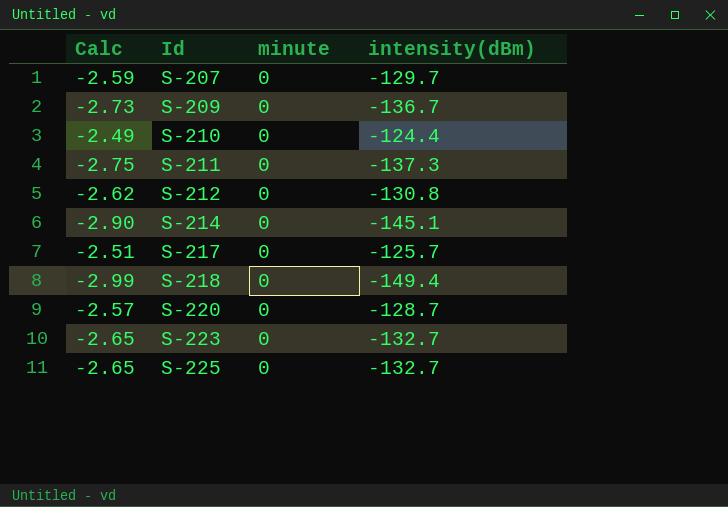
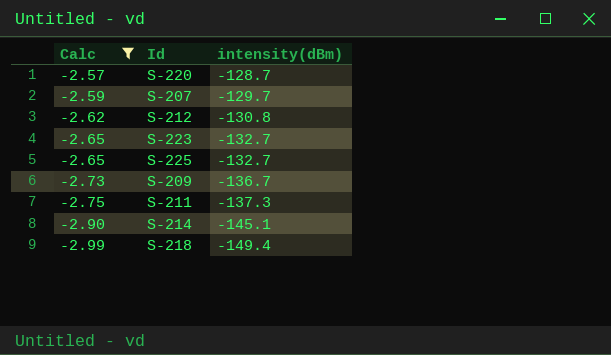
filter: none -> Calc <= -2.57
row order: Id ascending -> Calc descending
column minute | position: 3 -> none

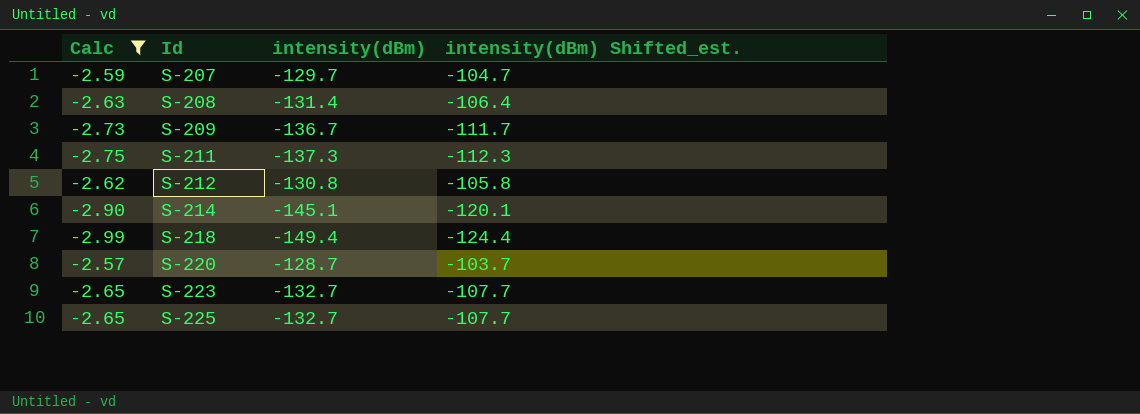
row order: Calc descending -> Id ascending
column intensity(dBm) Shifted_est. | formula: none -> [intensity(dBm)] + 25
row S-208: none -> -2.63 | -131.4 | -106.4

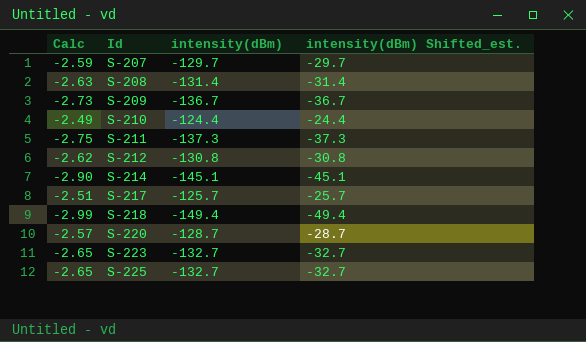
filter: Calc <= -2.57 -> none
column intensity(dBm) Shifted_est. | formula: [intensity(dBm)] + 25 -> [intensity(dBm)] + 100

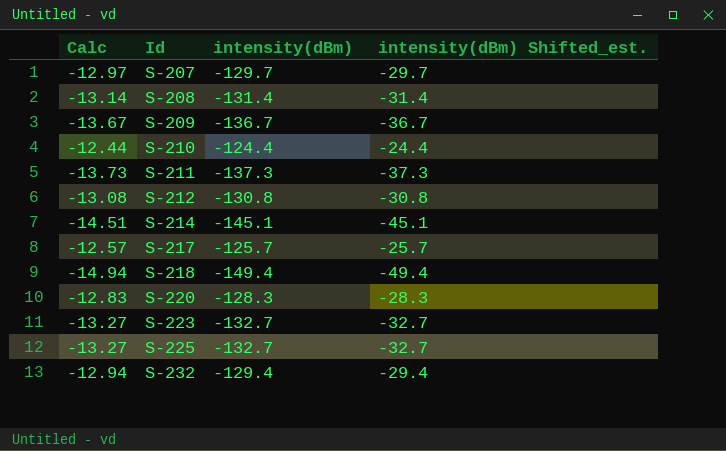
column Calc | formula: [intensity(dBm)] * 0.02 -> [intensity(dBm)] * 0.1
S-220 | intensity(dBm): -128.7 -> -128.3
S-220 | intensity(dBm) Shifted_est.: -28.7 -> -28.3
row S-232: none -> -12.94 | -129.4 | -29.4

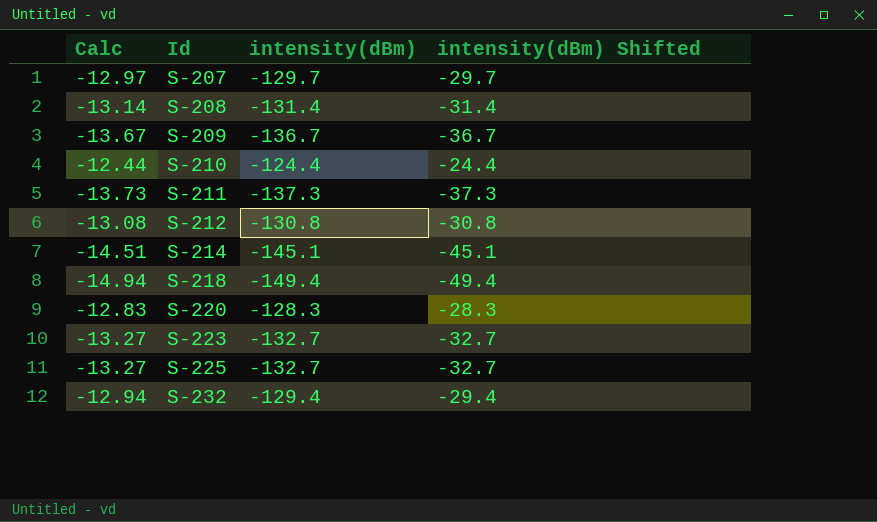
column name: intensity(dBm) Shifted_est. -> intensity(dBm) Shifted
row S-217: -12.57 | -125.7 | -25.7 -> none

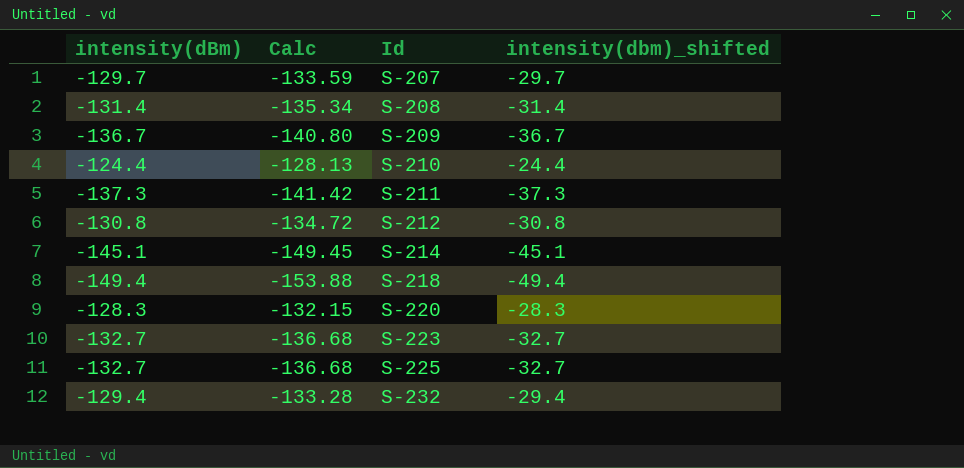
column intensity(dBm) | position: 3 -> 1
column Calc | formula: [intensity(dBm)] * 0.1 -> [intensity(dBm)] * 1.03
column name: intensity(dBm) Shifted -> intensity(dbm)_shifted

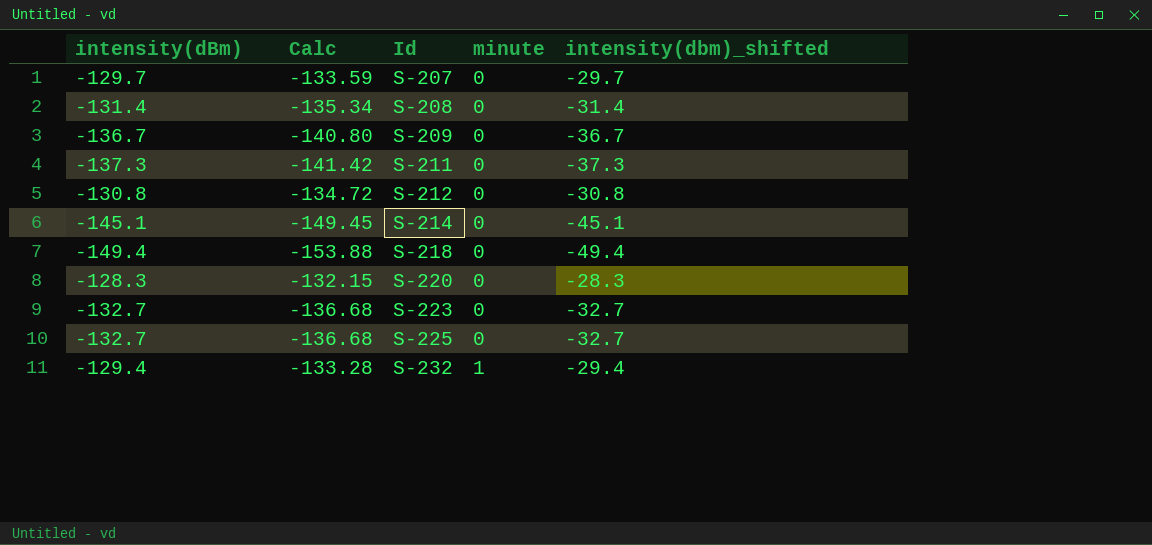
column minute | position: none -> 4
row S-210: -124.4 | -128.13 | -24.4 -> none

